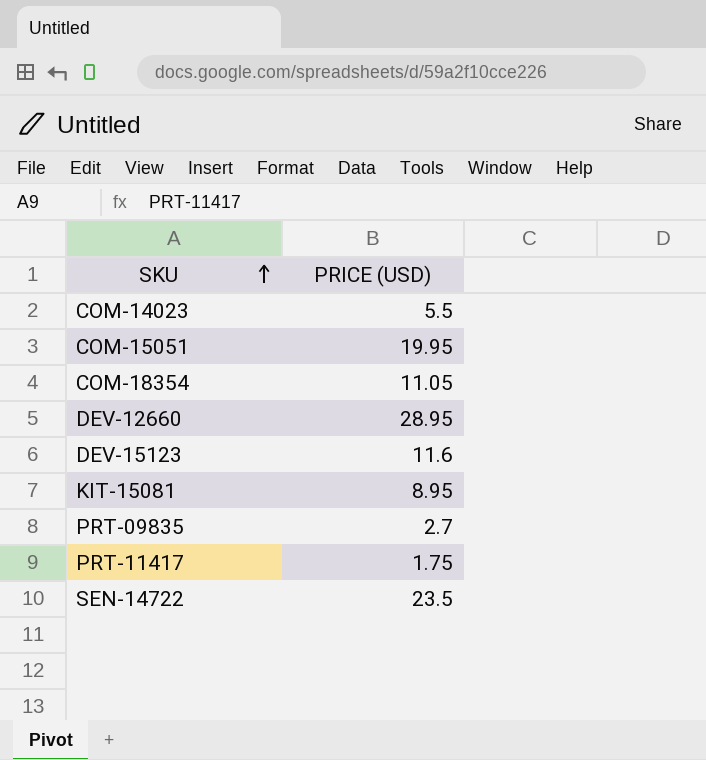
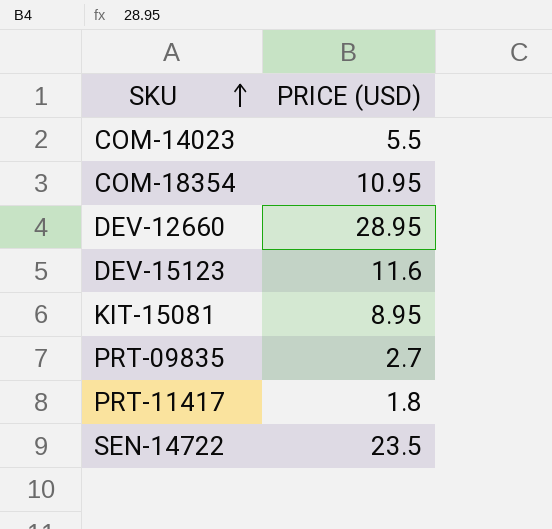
row COM-15051: 19.95 -> none
COM-18354 | PRICE (USD): 11.05 -> 10.95
PRT-11417 | PRICE (USD): 1.75 -> 1.8

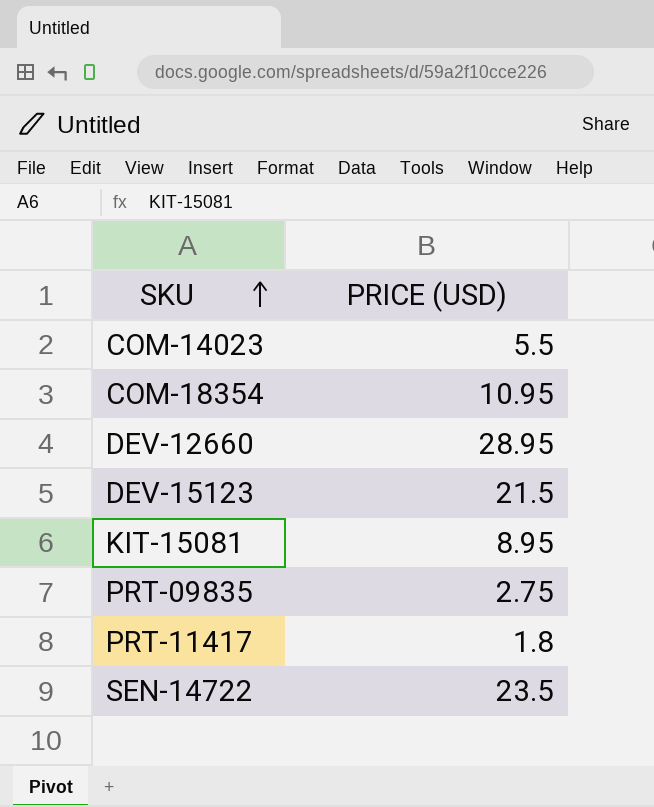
DEV-15123 | PRICE (USD): 11.6 -> 21.5
PRT-09835 | PRICE (USD): 2.7 -> 2.75

